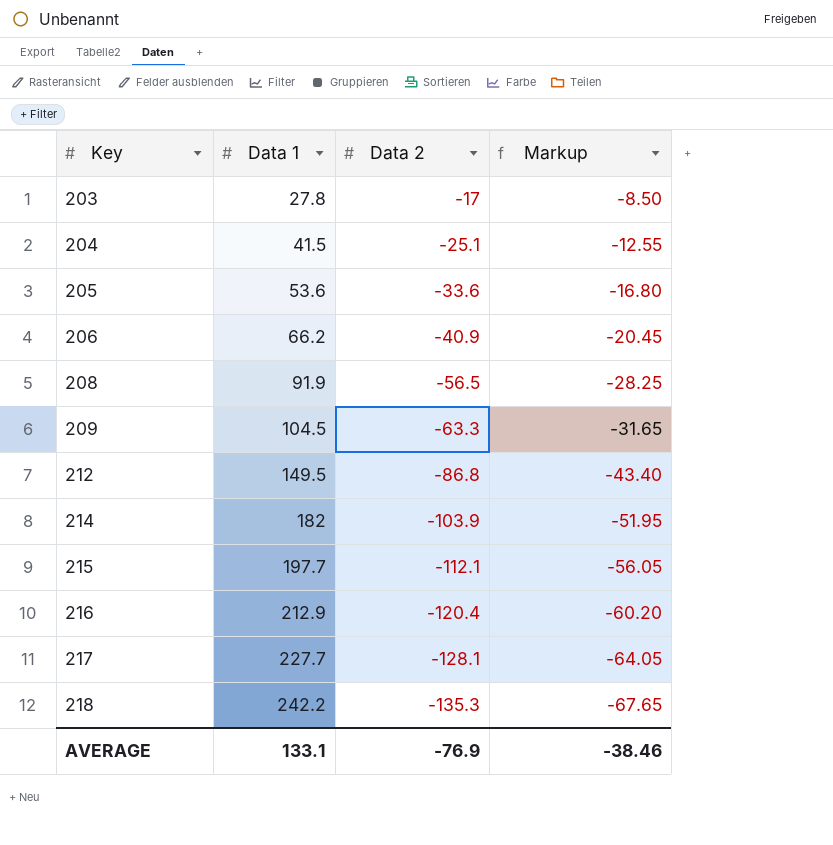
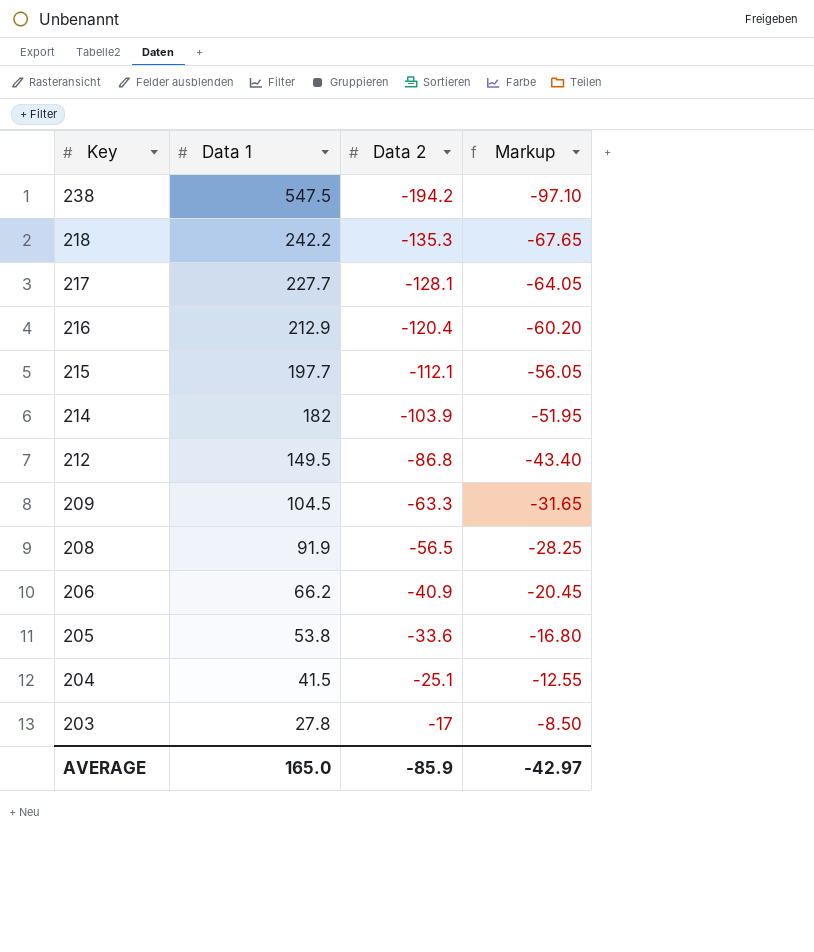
row order: Key ascending -> Key descending
row 238: none -> 547.5 | -194.2 | -97.10
205 | Data 1: 53.6 -> 53.8
AVERAGE | Data 1: 133.1 -> 165.0
AVERAGE | Data 2: -76.9 -> -85.9
AVERAGE | Markup: -38.46 -> -42.97

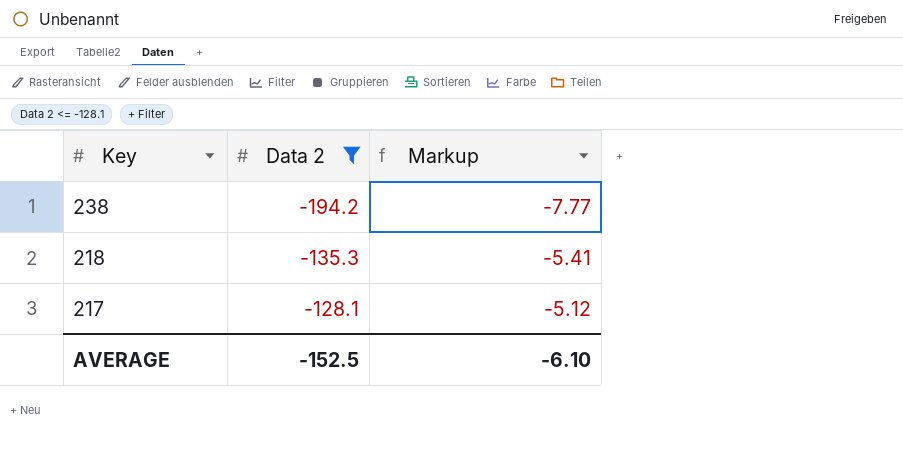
filter: none -> Data 2 <= -128.1
column Data 1 | position: 2 -> none
column Markup | formula: [Data 2] * 0.5 -> [Data 2] * 0.04
AVERAGE | Data 2: -85.9 -> -152.5
AVERAGE | Markup: -42.97 -> -6.10

